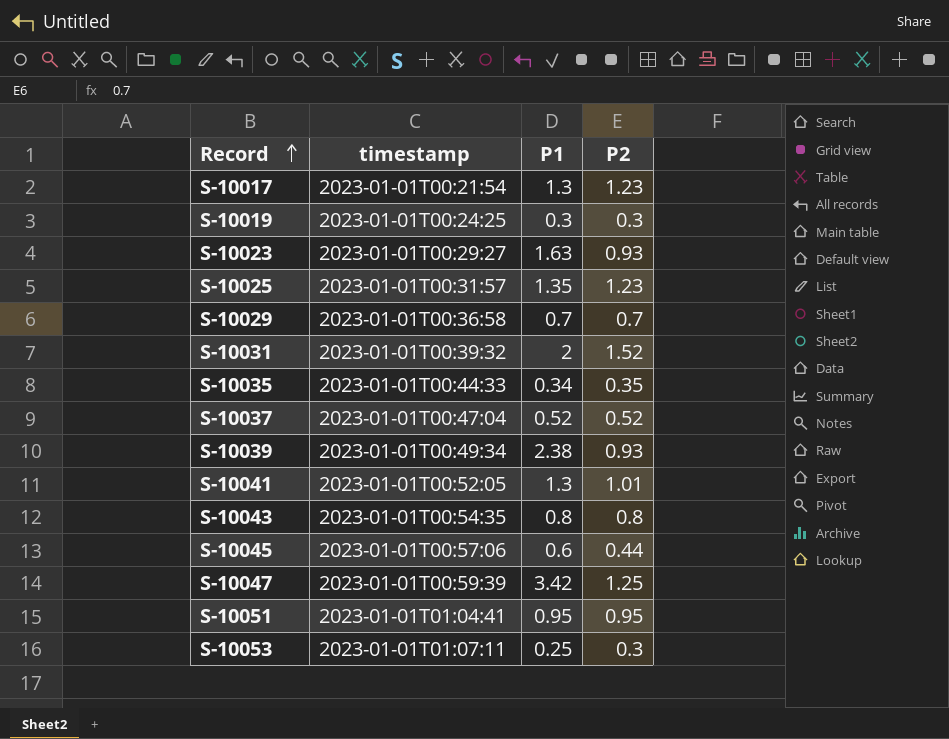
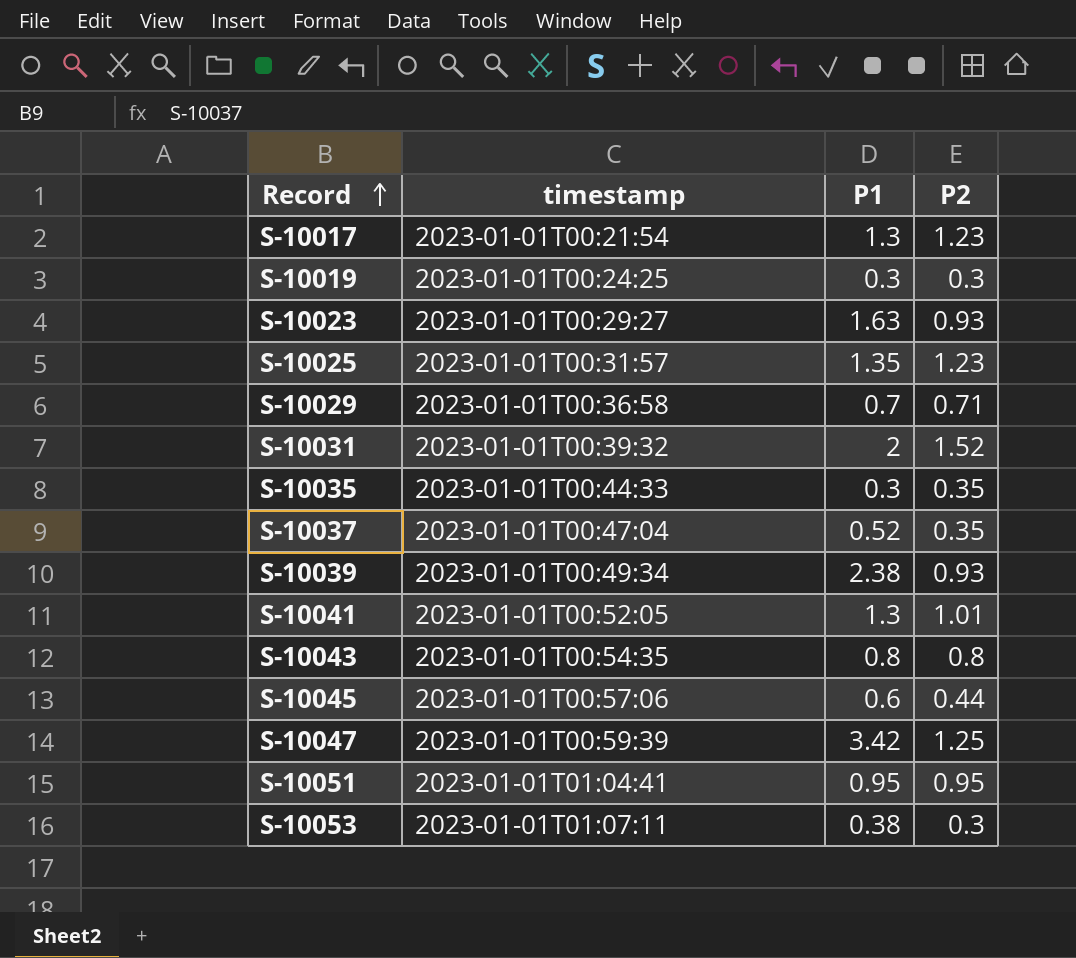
S-10029 | P2: 0.7 -> 0.71
S-10035 | P1: 0.34 -> 0.3
S-10037 | P2: 0.52 -> 0.35
S-10053 | P1: 0.25 -> 0.38

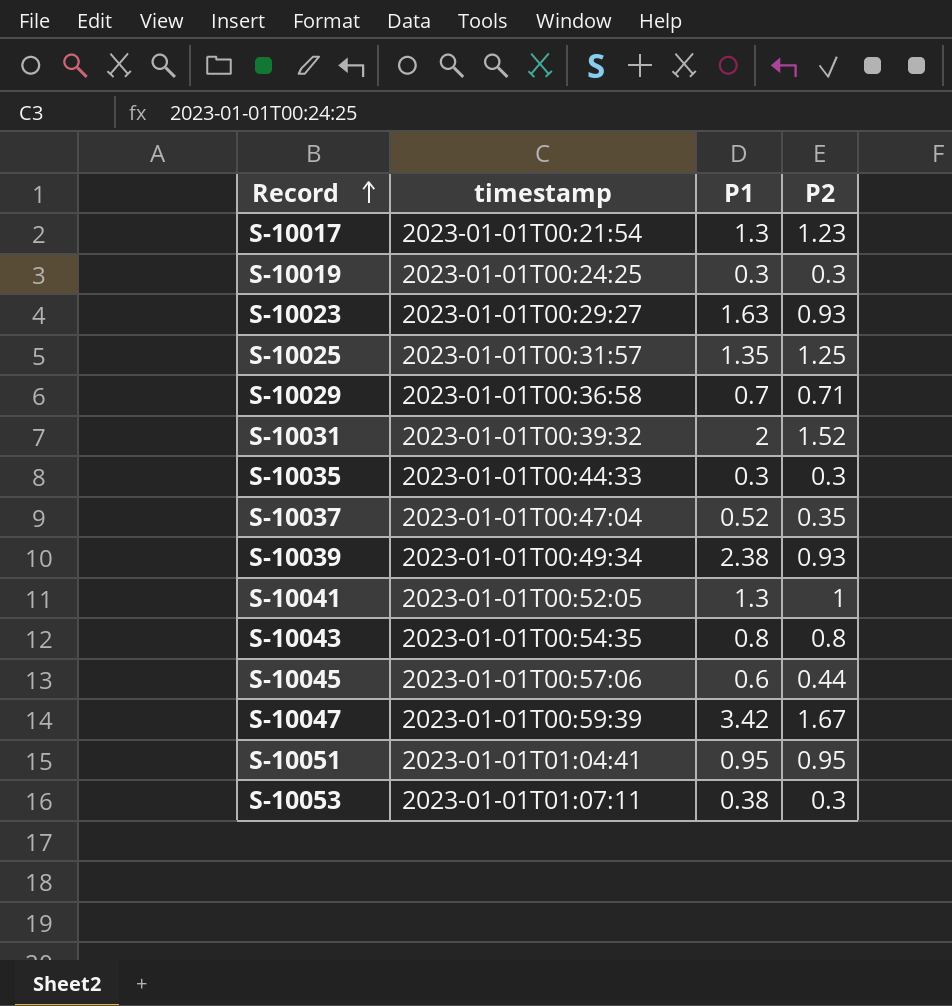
S-10025 | P2: 1.23 -> 1.25
S-10035 | P2: 0.35 -> 0.3
S-10041 | P2: 1.01 -> 1
S-10047 | P2: 1.25 -> 1.67

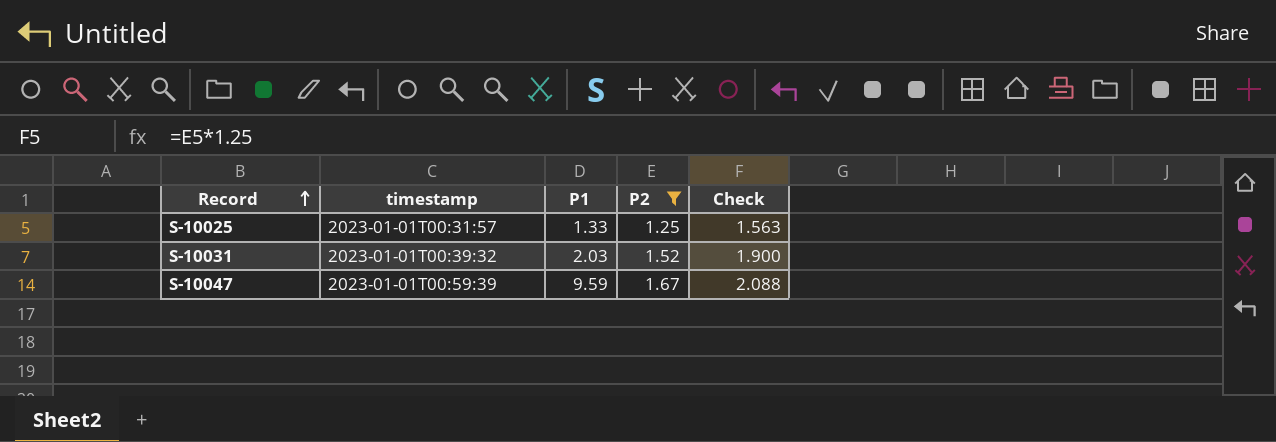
filter: none -> P2 >= 1.25
column Check | formula: none -> [P2] * 1.25
S-10025 | P1: 1.35 -> 1.33
S-10031 | P1: 2 -> 2.03
S-10047 | P1: 3.42 -> 9.59

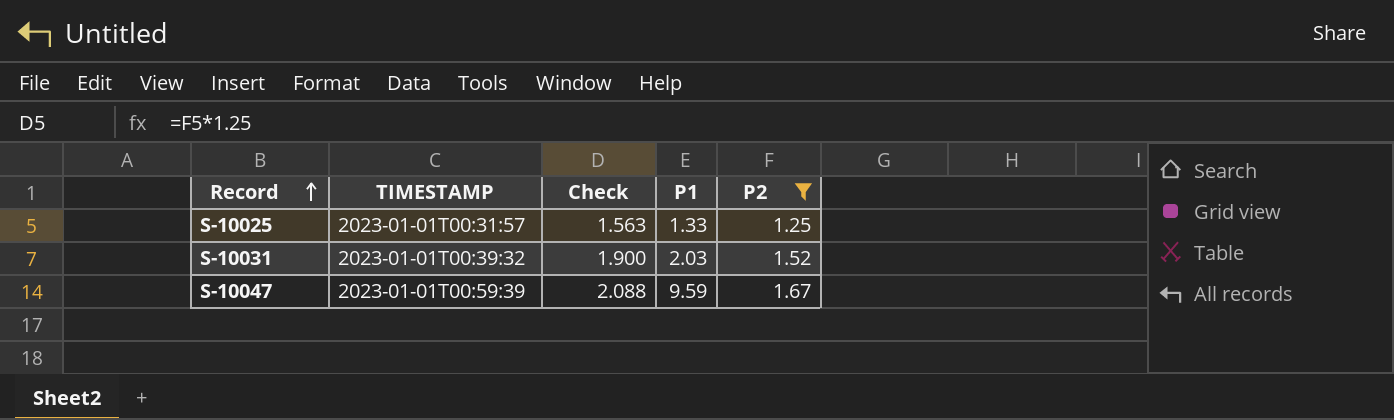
column name: timestamp -> TIMESTAMP
column Check | position: 5 -> 3

